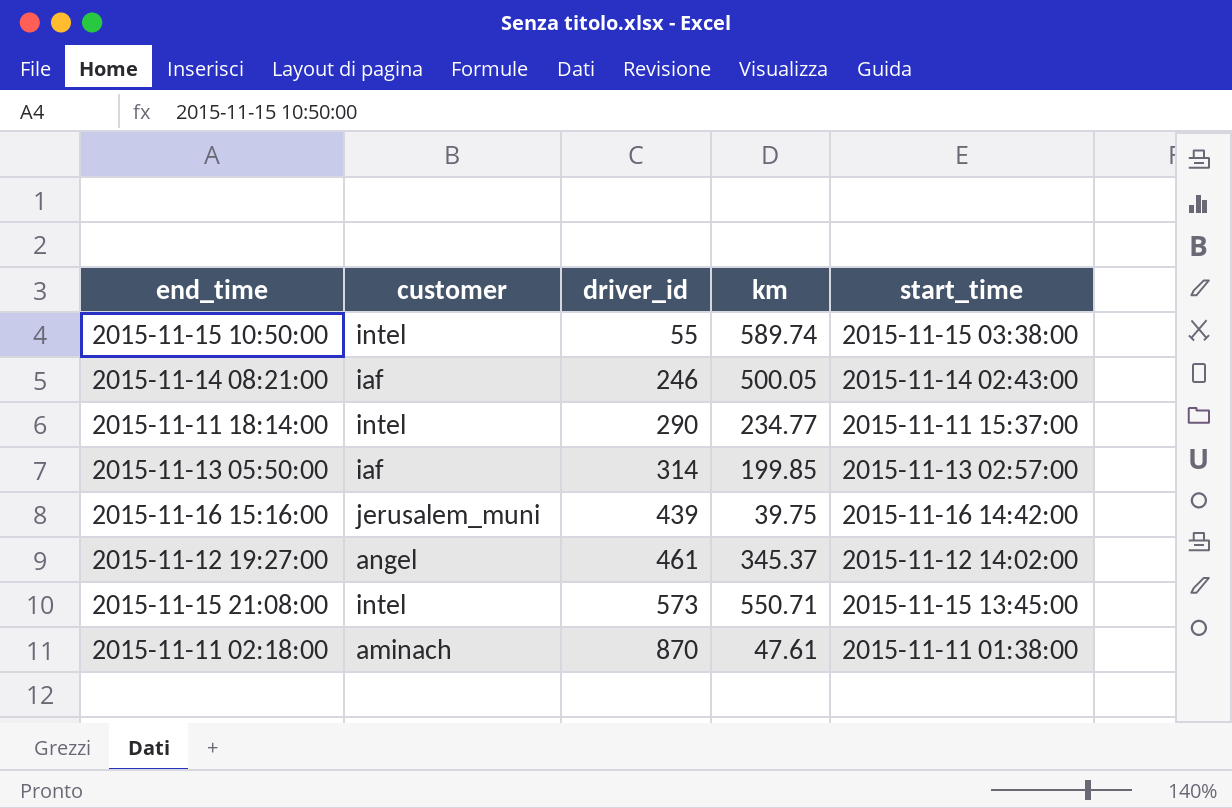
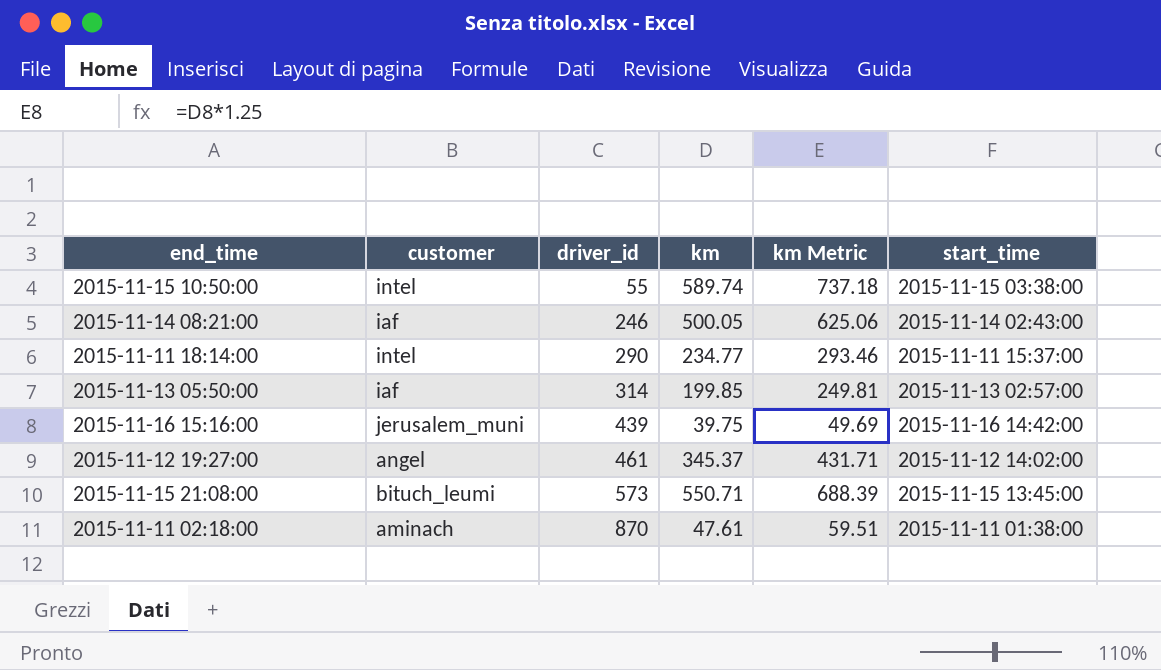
column km Metric | formula: none -> [km] * 1.25
2015-11-15 21:08:00 | customer: intel -> bituch_leumi

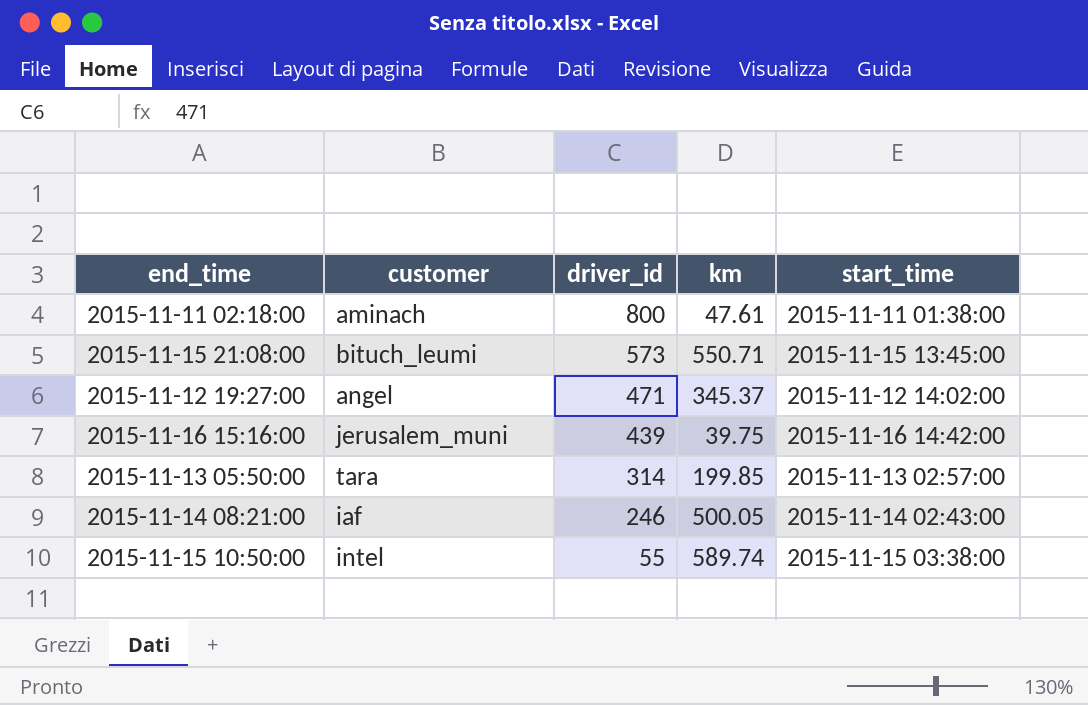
row order: driver_id ascending -> driver_id descending
column km Metric | formula: [km] * 1.25 -> none
row 2015-11-11 18:14:00: intel | 290 | 234.77 | 293.46 | 2015-11-11 15:37:00 -> none
2015-11-11 02:18:00 | driver_id: 870 -> 800
2015-11-12 19:27:00 | driver_id: 461 -> 471
2015-11-13 05:50:00 | customer: iaf -> tara

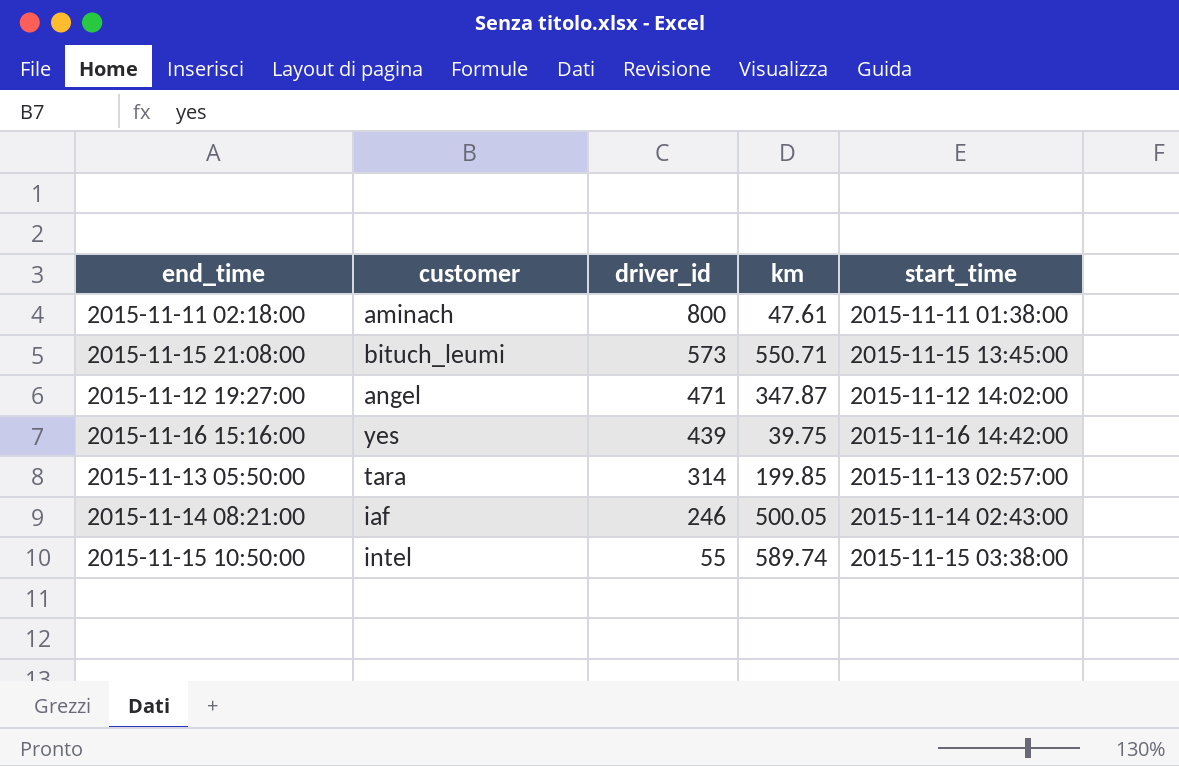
2015-11-12 19:27:00 | km: 345.37 -> 347.87
2015-11-16 15:16:00 | customer: jerusalem_muni -> yes

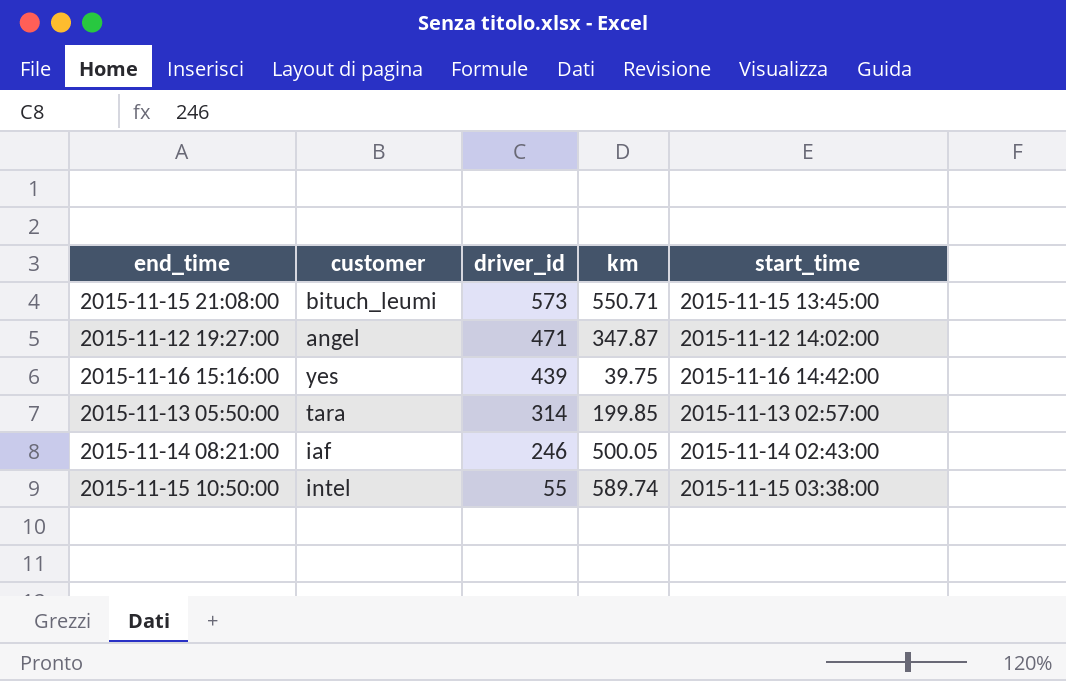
row 2015-11-11 02:18:00: aminach | 800 | 47.61 | 2015-11-11 01:38:00 -> none

